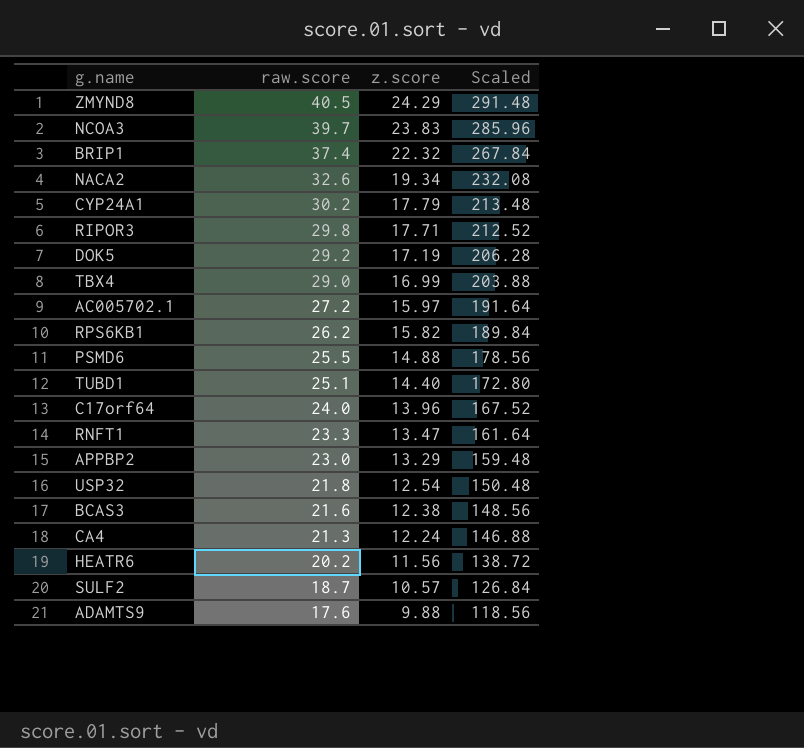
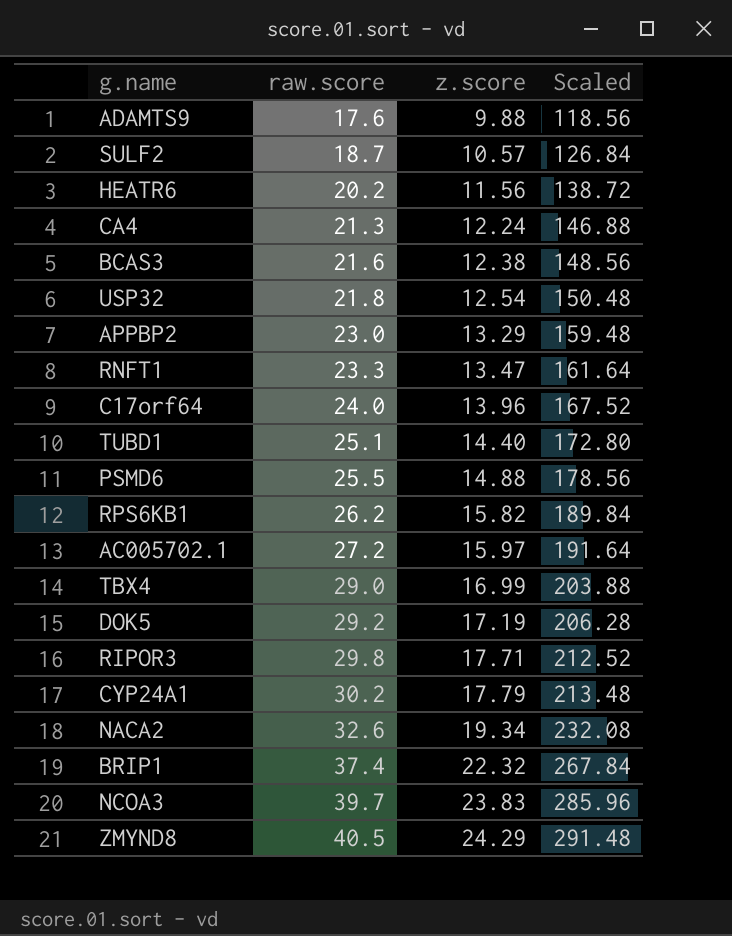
row order: raw.score descending -> raw.score ascending

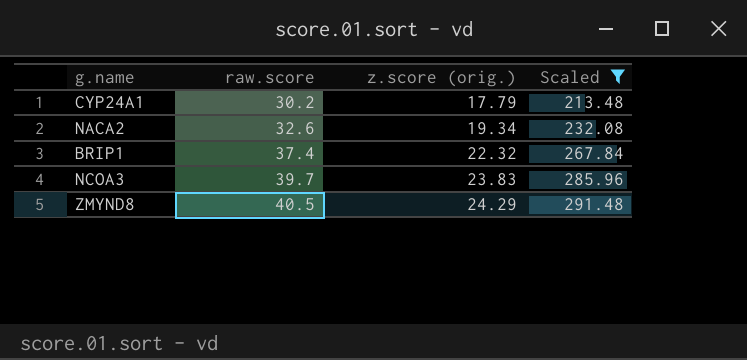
filter: none -> Scaled >= 213.48
column name: z.score -> z.score (orig.)

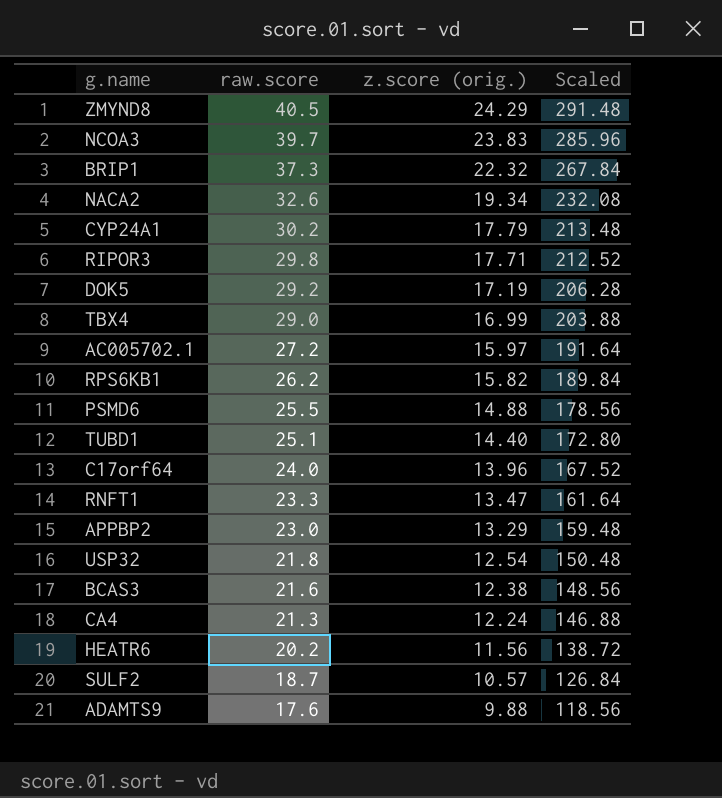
filter: Scaled >= 213.48 -> none
row order: raw.score ascending -> raw.score descending
BRIP1 | raw.score: 37.4 -> 37.3

